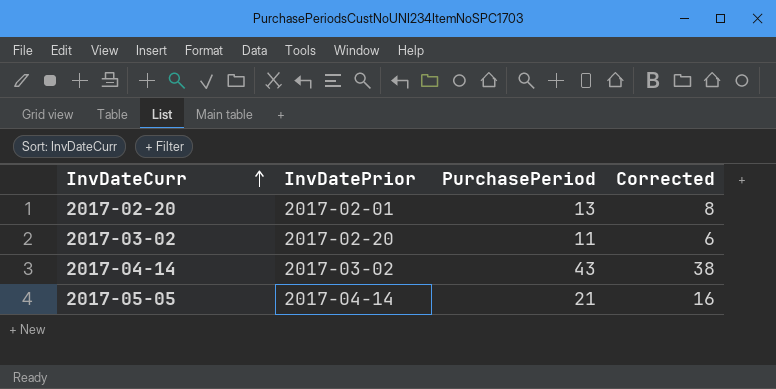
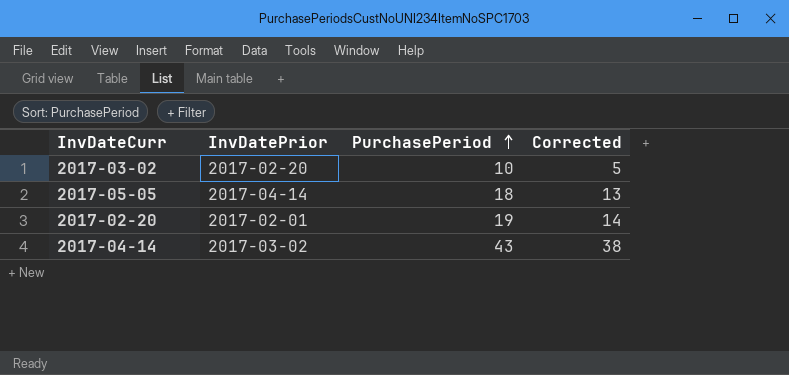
row order: InvDateCurr ascending -> PurchasePeriod ascending
2017-03-02 | PurchasePeriod: 11 -> 10
2017-03-02 | Corrected: 6 -> 5
2017-05-05 | PurchasePeriod: 21 -> 18
2017-05-05 | Corrected: 16 -> 13
2017-02-20 | PurchasePeriod: 13 -> 19
2017-02-20 | Corrected: 8 -> 14

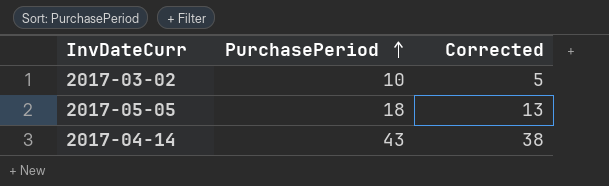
column InvDatePrior | position: 2 -> none
row 2017-02-20: 2017-02-01 | 19 | 14 -> none

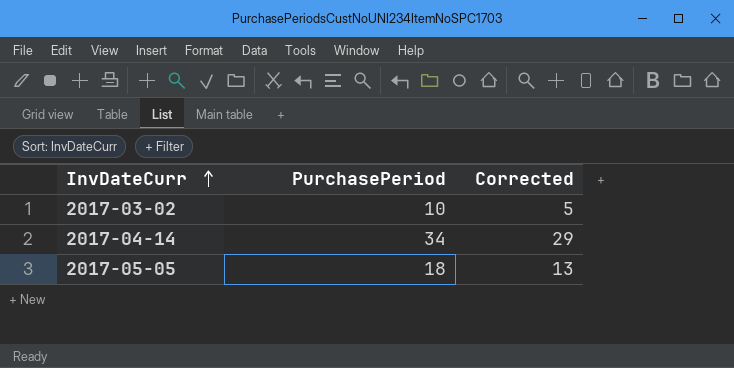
row order: PurchasePeriod ascending -> InvDateCurr ascending
2017-04-14 | PurchasePeriod: 43 -> 34
2017-04-14 | Corrected: 38 -> 29

